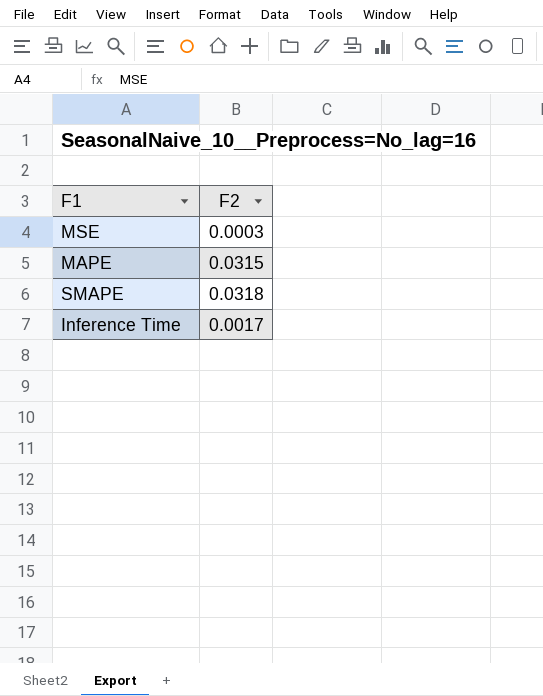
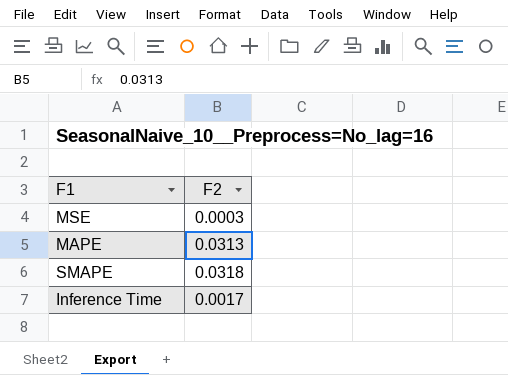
MAPE | F2: 0.0315 -> 0.0313

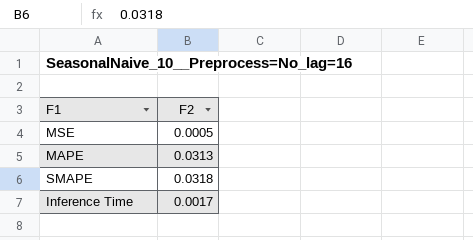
MSE | F2: 0.0003 -> 0.0005

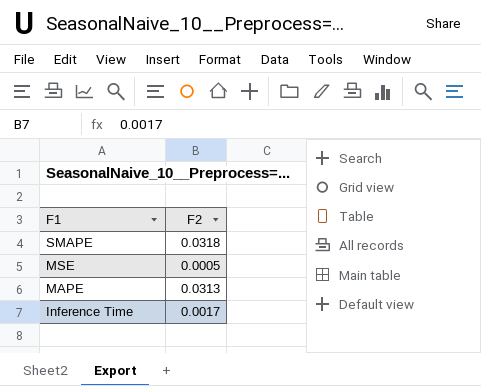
row order: none -> F1 descending

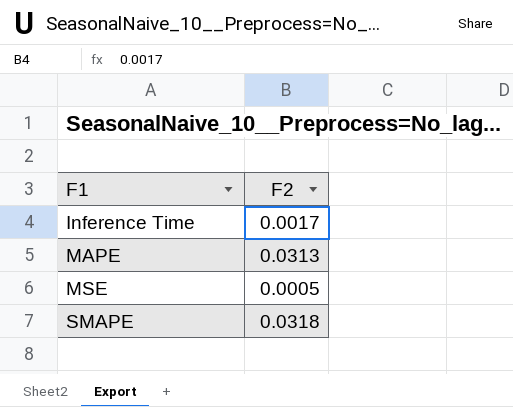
row order: F1 descending -> F1 ascending

